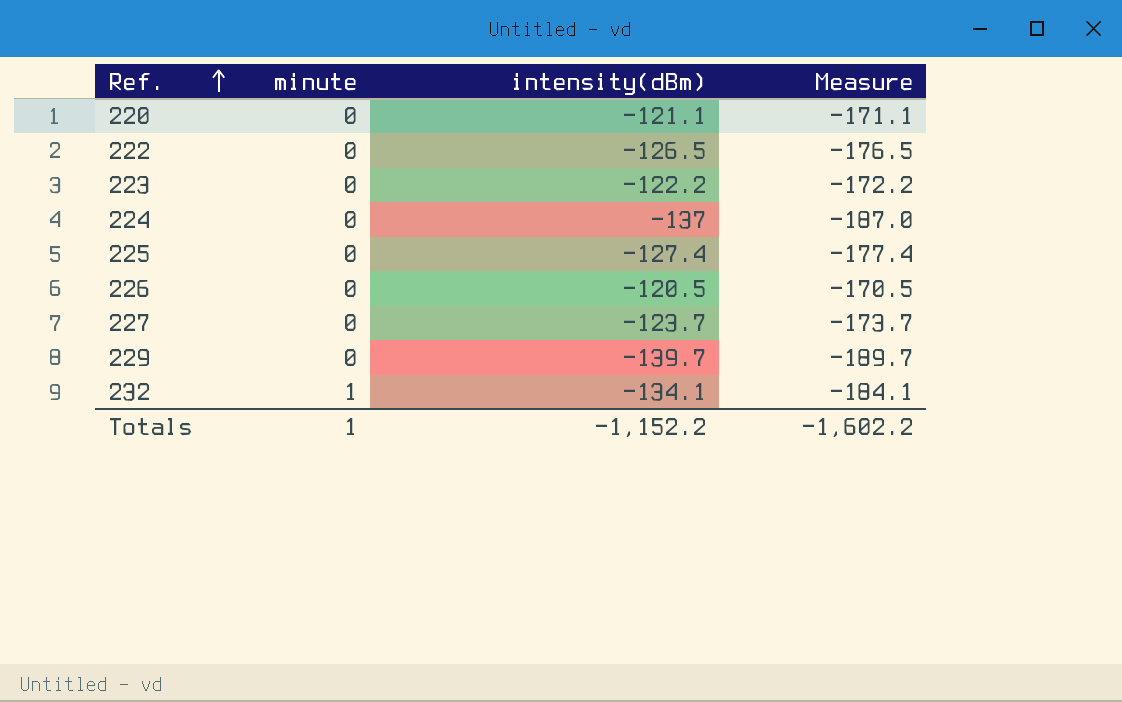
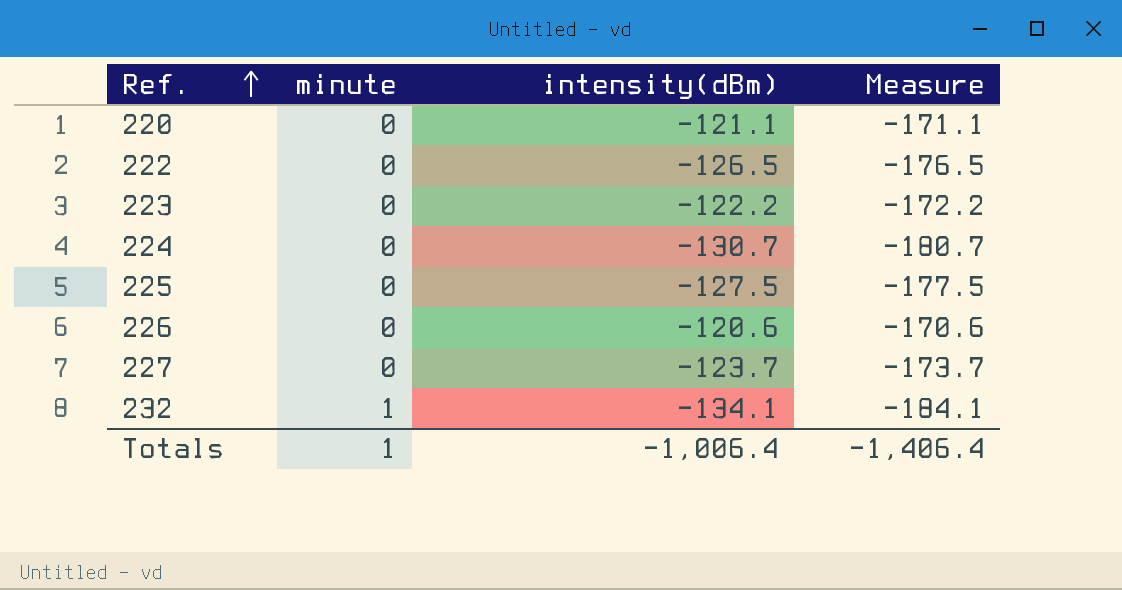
row 229: 0 | -139.7 | -189.7 -> none
224 | intensity(dBm): -137 -> -130.7
224 | Measure: -187.0 -> -180.7
225 | intensity(dBm): -127.4 -> -127.5
225 | Measure: -177.4 -> -177.5
226 | intensity(dBm): -120.5 -> -120.6
226 | Measure: -170.5 -> -170.6
Totals | intensity(dBm): -1,152.2 -> -1,006.4
Totals | Measure: -1,602.2 -> -1,406.4

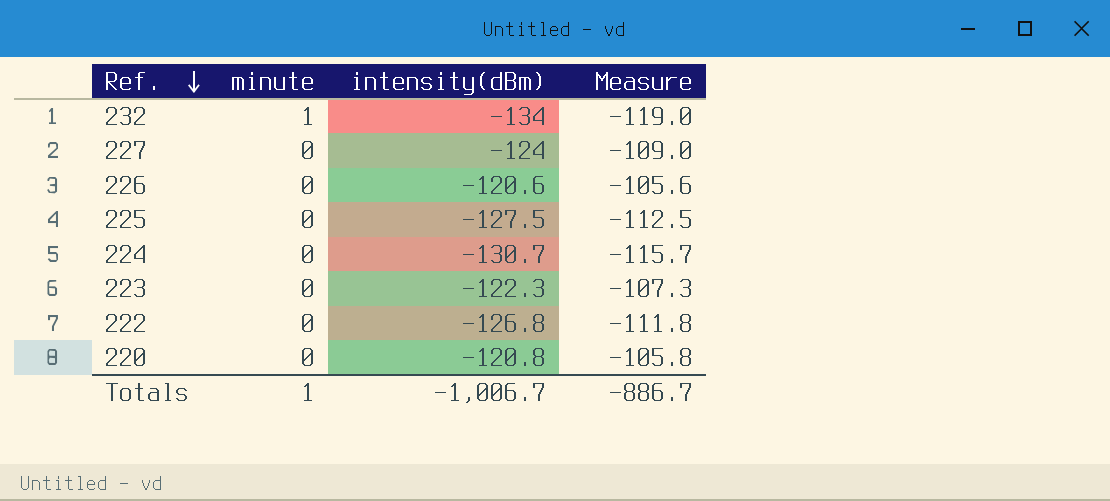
row order: Ref. ascending -> Ref. descending
column Measure | formula: [intensity(dBm)] - 50 -> [intensity(dBm)] + 15
232 | intensity(dBm): -134.1 -> -134
227 | intensity(dBm): -123.7 -> -124
223 | intensity(dBm): -122.2 -> -122.3
222 | intensity(dBm): -126.5 -> -126.8
220 | intensity(dBm): -121.1 -> -120.8
Totals | intensity(dBm): -1,006.4 -> -1,006.7
Totals | Measure: -1,406.4 -> -886.7

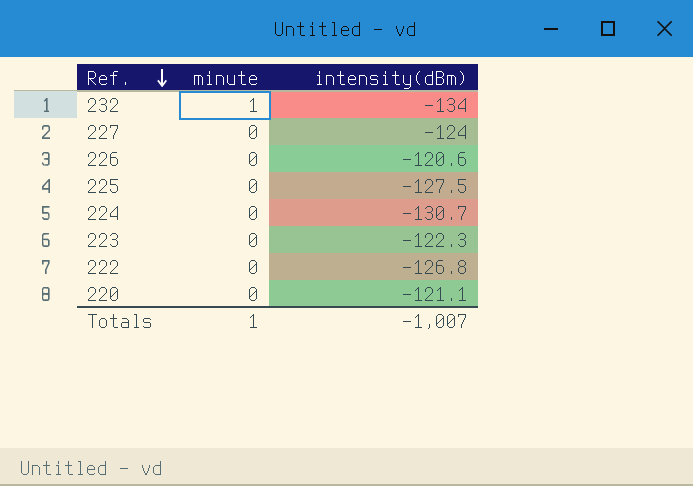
column Measure | formula: [intensity(dBm)] + 15 -> none
220 | intensity(dBm): -120.8 -> -121.1
Totals | intensity(dBm): -1,006.7 -> -1,007

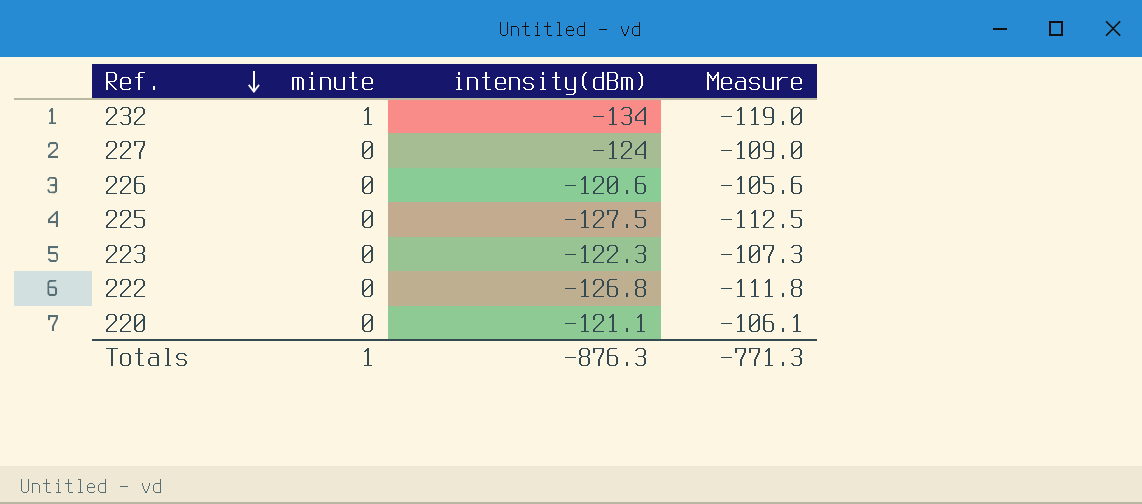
column Measure | formula: none -> [intensity(dBm)] + 15
row 224: 0 | -130.7 -> none
Totals | intensity(dBm): -1,007 -> -876.3

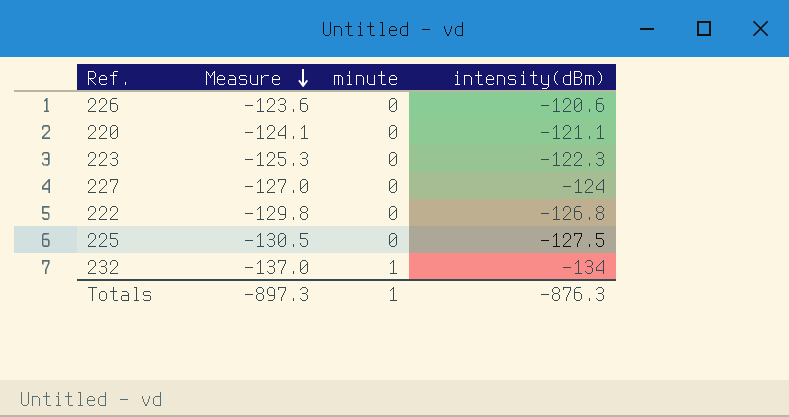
row order: Ref. descending -> Measure descending
column Measure | formula: [intensity(dBm)] + 15 -> [intensity(dBm)] - 3
column Measure | position: 4 -> 2
Totals | Measure: -771.3 -> -897.3

